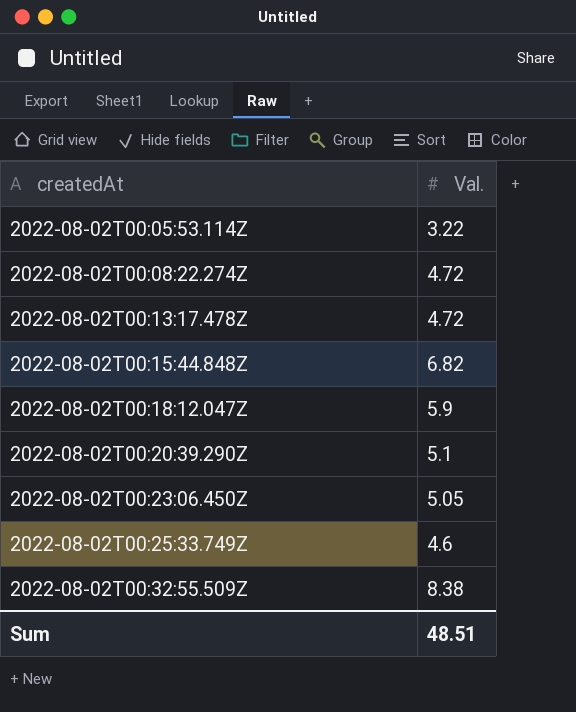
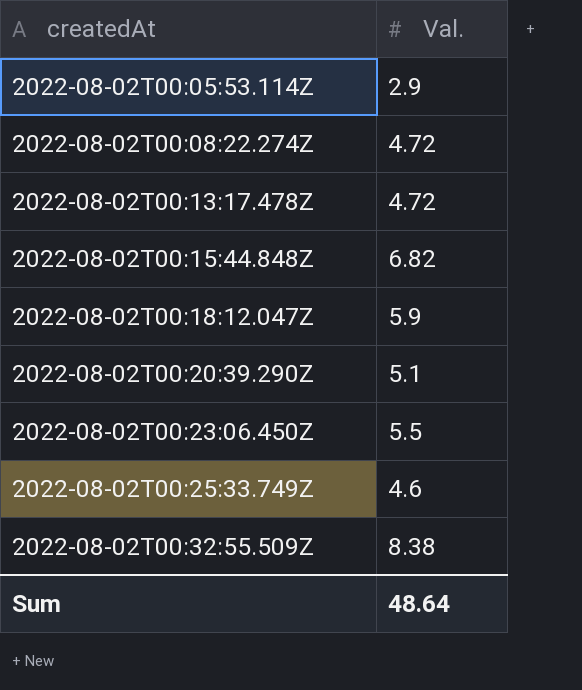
2022-08-02T00:05:53.114Z | Val.: 3.22 -> 2.9
2022-08-02T00:23:06.450Z | Val.: 5.05 -> 5.5
Sum | Val.: 48.51 -> 48.64

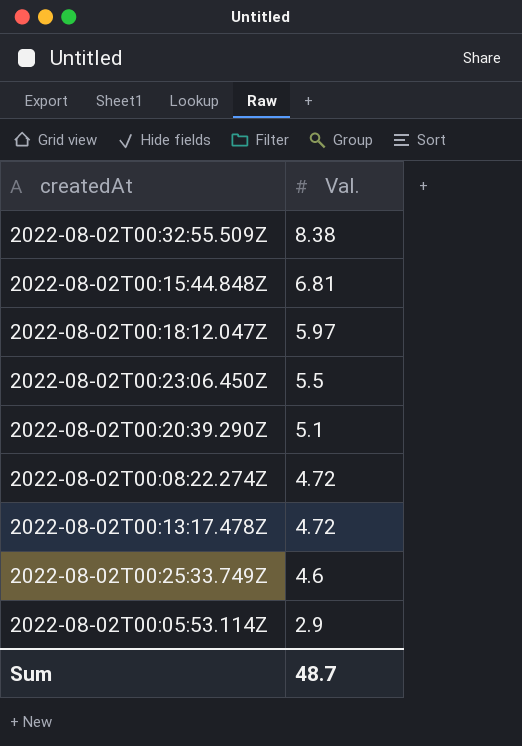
row order: createdAt ascending -> Val. descending
2022-08-02T00:15:44.848Z | Val.: 6.82 -> 6.81
2022-08-02T00:18:12.047Z | Val.: 5.9 -> 5.97
Sum | Val.: 48.64 -> 48.7

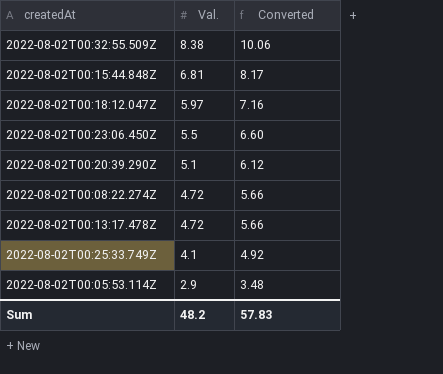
column Converted | formula: none -> [Val.] * 1.2
2022-08-02T00:25:33.749Z | Val.: 4.6 -> 4.1
Sum | Val.: 48.7 -> 48.2

